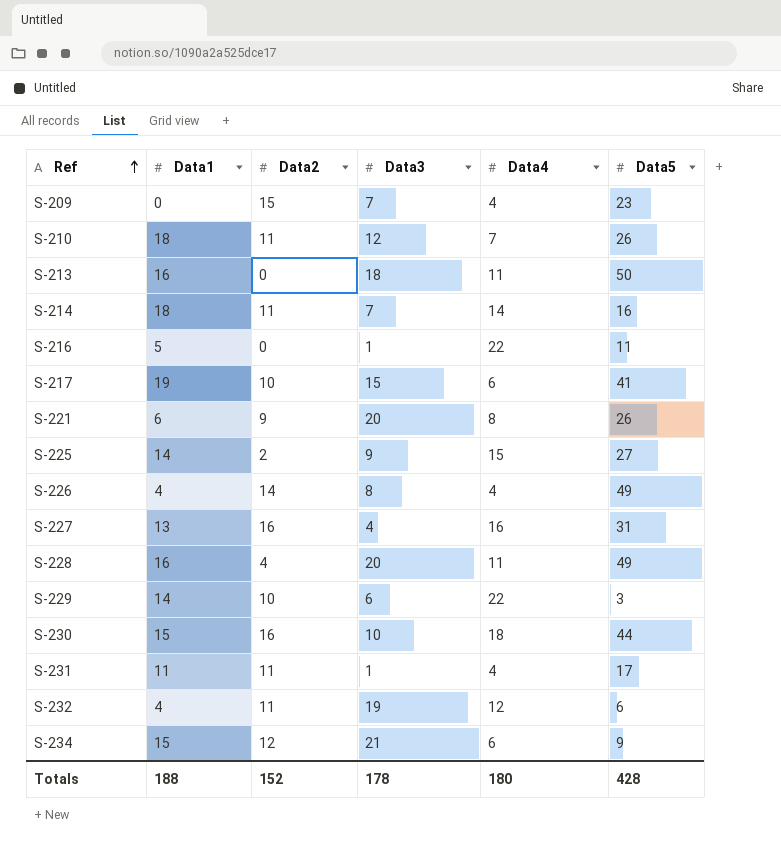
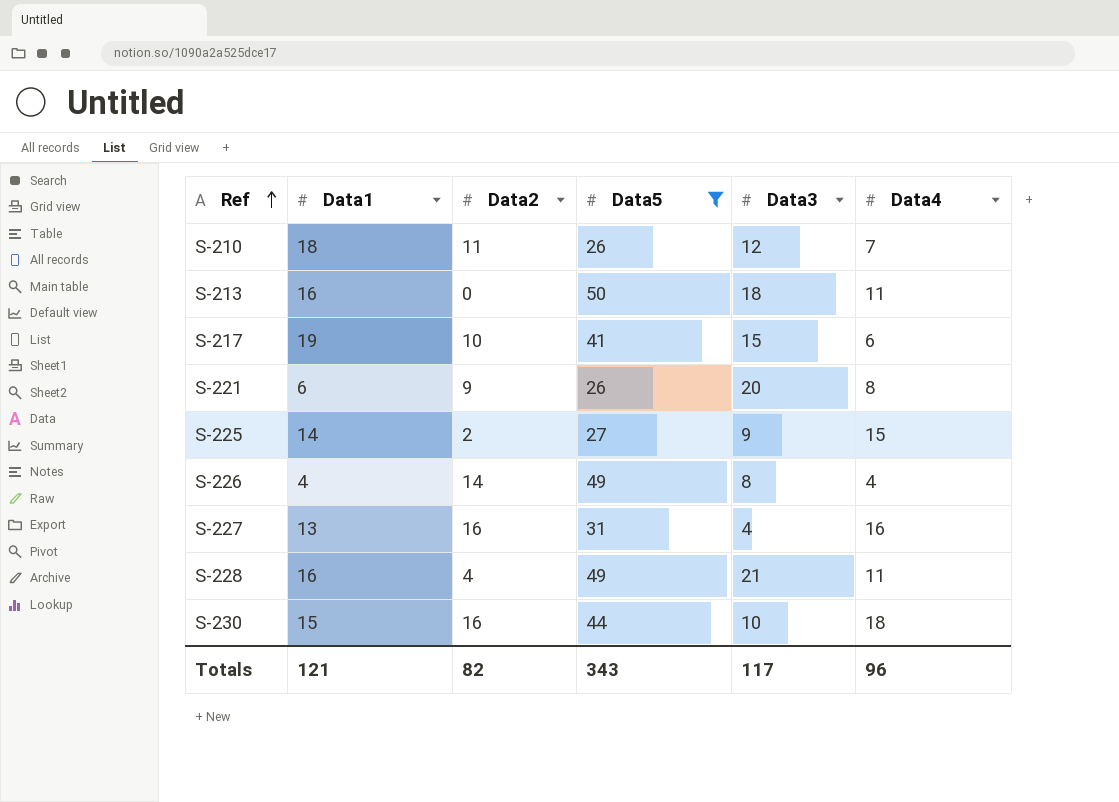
filter: none -> Data5 >= 26
column Data5 | position: 6 -> 4
S-228 | Data3: 20 -> 21
Totals | Data1: 188 -> 121
Totals | Data2: 152 -> 82
Totals | Data5: 428 -> 343
Totals | Data3: 178 -> 117
Totals | Data4: 180 -> 96

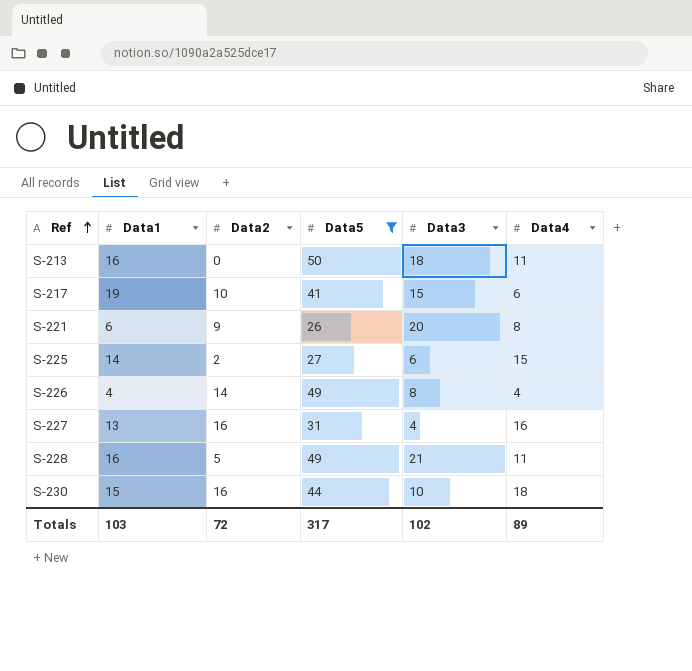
row S-210: 18 | 11 | 26 | 12 | 7 -> none
S-225 | Data3: 9 -> 6
S-228 | Data2: 4 -> 5
Totals | Data1: 121 -> 103
Totals | Data2: 82 -> 72
Totals | Data5: 343 -> 317
Totals | Data3: 117 -> 102
Totals | Data4: 96 -> 89

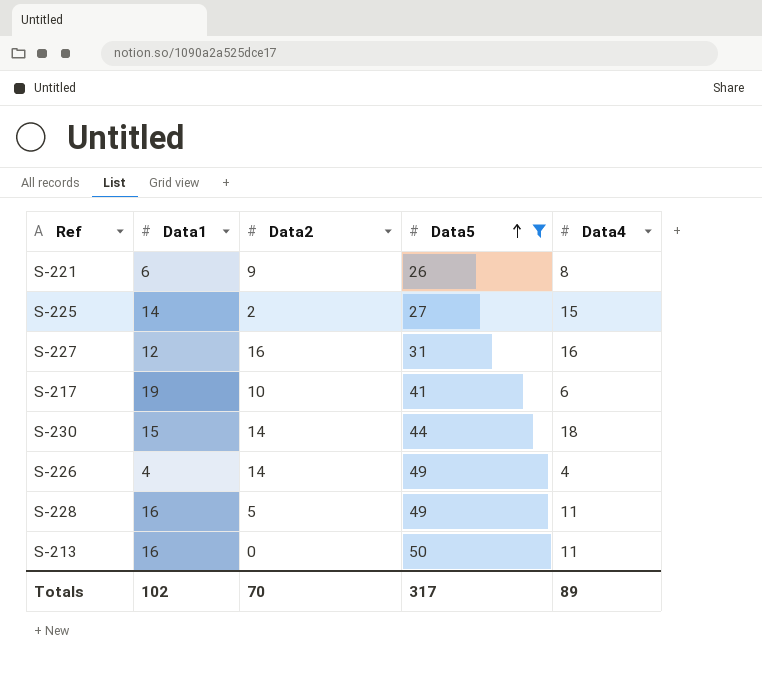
row order: Ref ascending -> Data5 ascending
column Data3 | position: 5 -> none
S-227 | Data1: 13 -> 12
S-230 | Data2: 16 -> 14
Totals | Data1: 103 -> 102
Totals | Data2: 72 -> 70

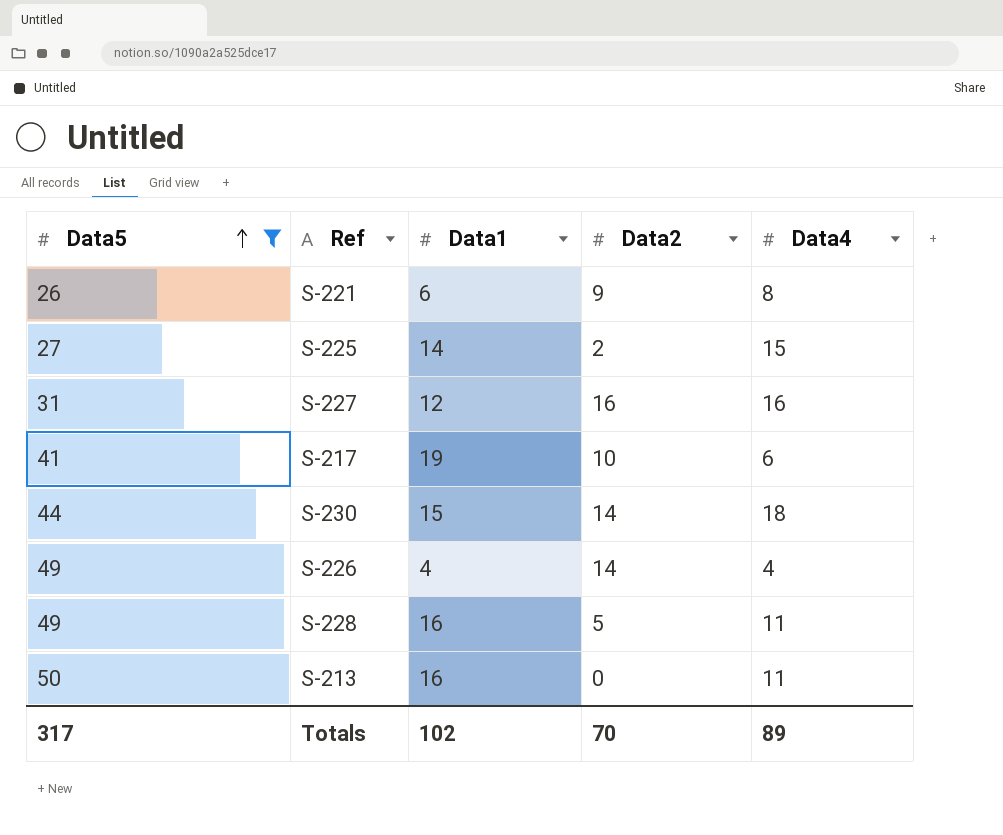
column Data5 | position: 4 -> 1

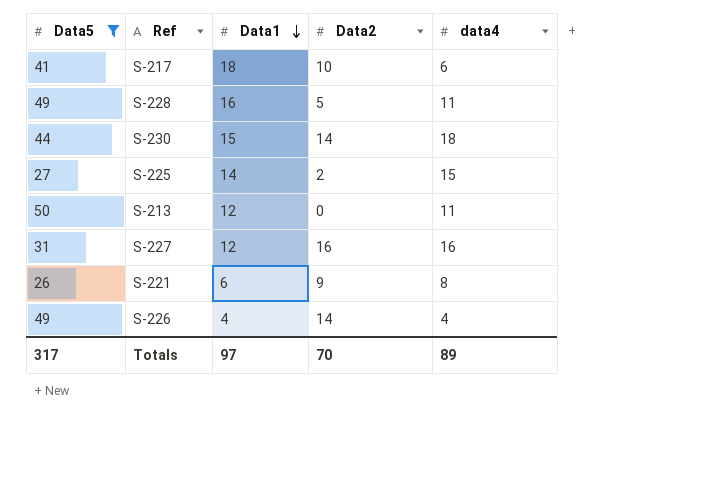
row order: Data5 ascending -> Data1 descending
column name: Data4 -> data4
S-217 | Data1: 19 -> 18
S-213 | Data1: 16 -> 12
Totals | Data1: 102 -> 97

